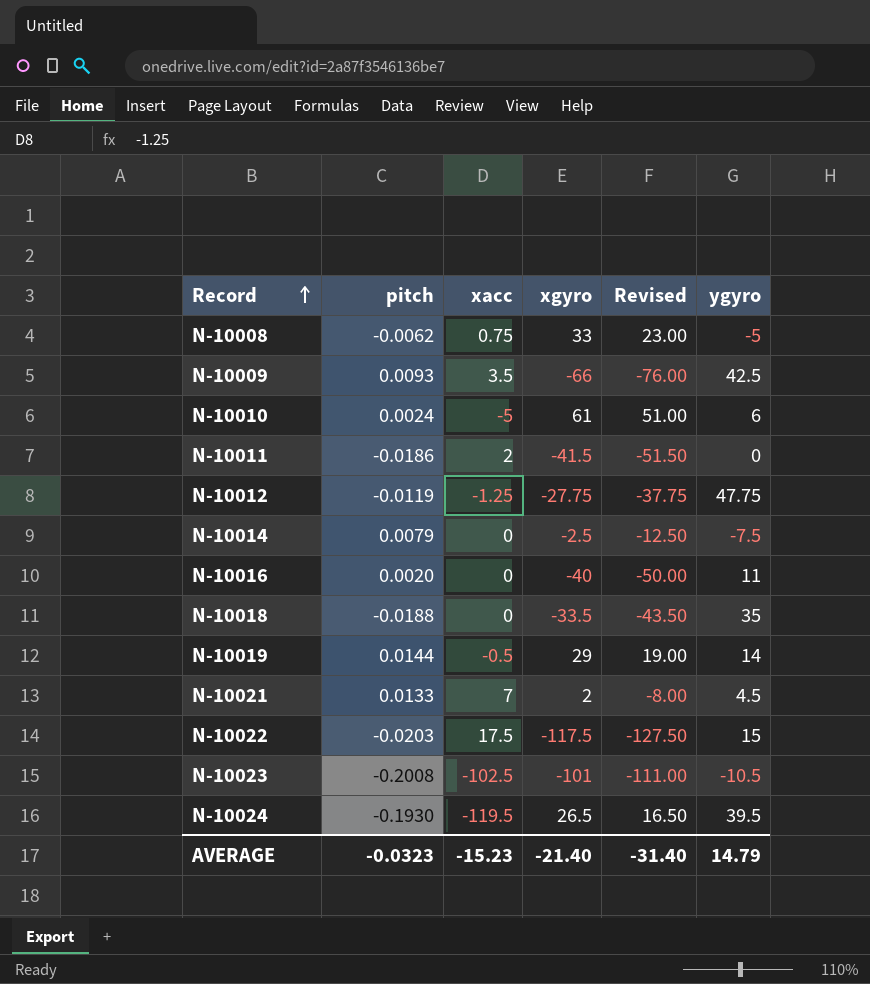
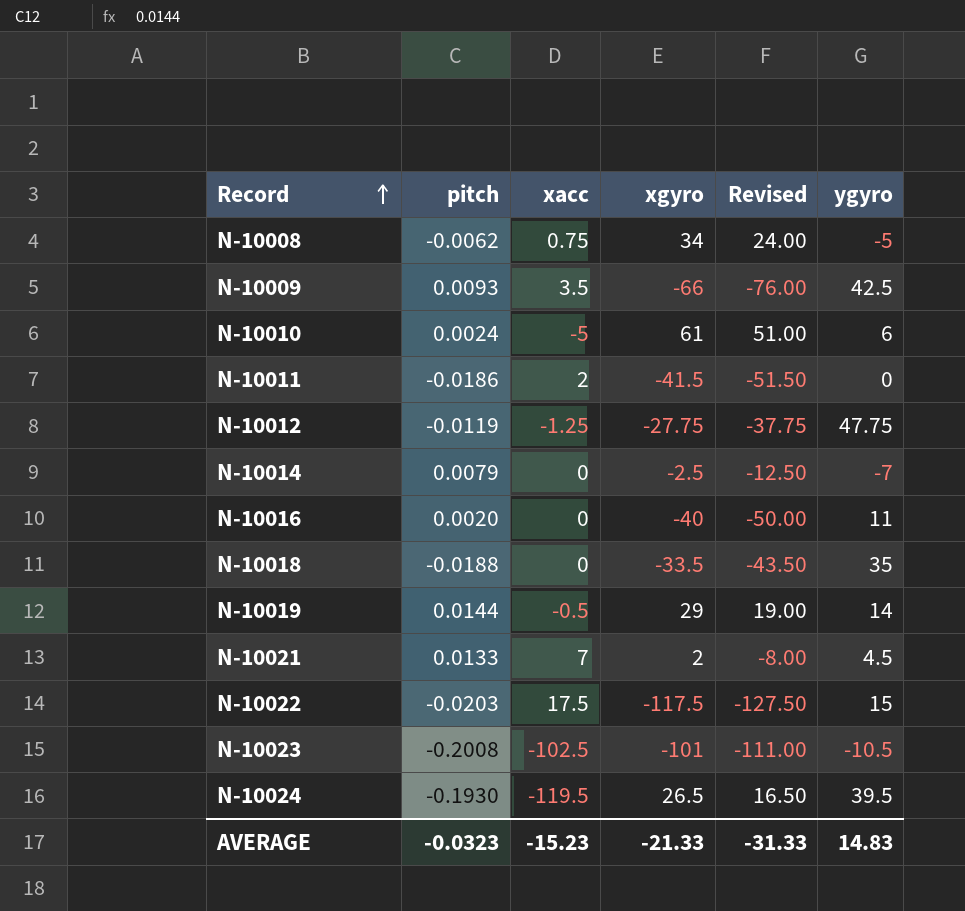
N-10008 | xgyro: 33 -> 34
N-10008 | Revised: 23.00 -> 24.00
N-10014 | ygyro: -7.5 -> -7
AVERAGE | xgyro: -21.40 -> -21.33
AVERAGE | Revised: -31.40 -> -31.33
AVERAGE | ygyro: 14.79 -> 14.83

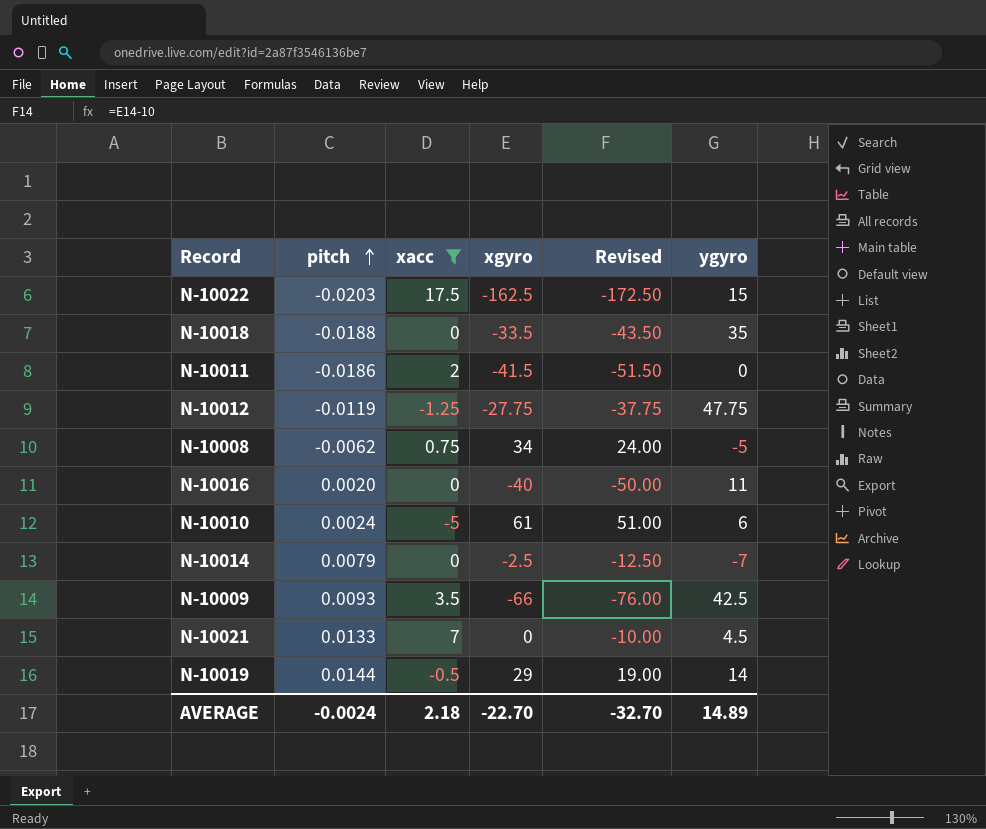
filter: none -> xacc >= -5
row order: Record ascending -> pitch ascending
N-10022 | xgyro: -117.5 -> -162.5
N-10022 | Revised: -127.50 -> -172.50
N-10021 | xgyro: 2 -> 0
N-10021 | Revised: -8.00 -> -10.00
AVERAGE | pitch: -0.0323 -> -0.0024
AVERAGE | xacc: -15.23 -> 2.18
AVERAGE | xgyro: -21.33 -> -22.70
AVERAGE | Revised: -31.33 -> -32.70
AVERAGE | ygyro: 14.83 -> 14.89

